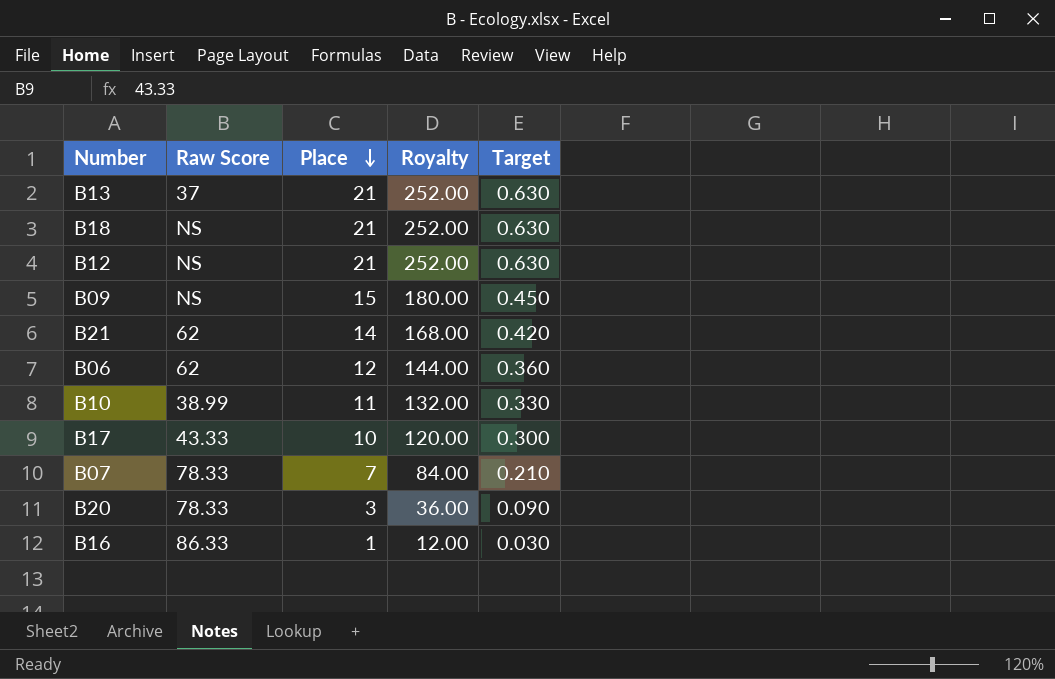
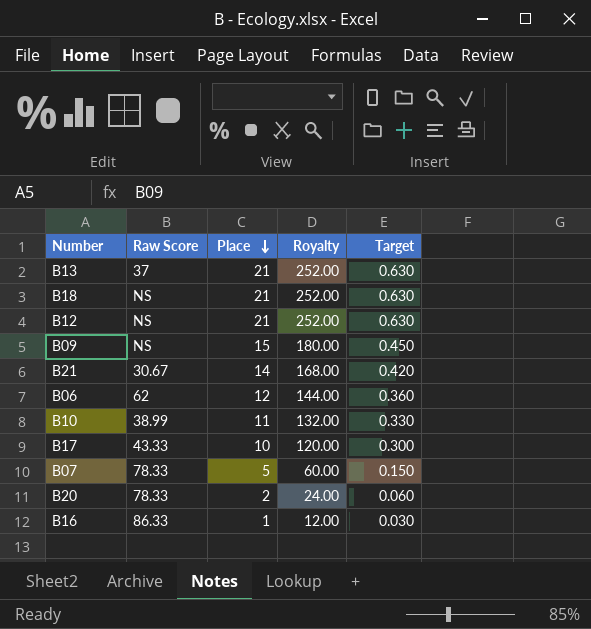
B21 | Raw Score: 62 -> 30.67
B07 | Place: 7 -> 5
B07 | Royalty: 84.00 -> 60.00
B07 | Target: 0.210 -> 0.150
B20 | Place: 3 -> 2
B20 | Royalty: 36.00 -> 24.00
B20 | Target: 0.090 -> 0.060

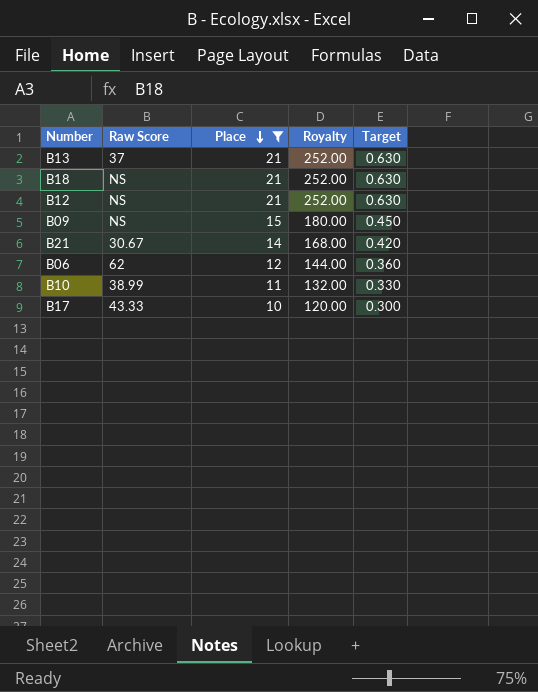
filter: none -> Place >= 10

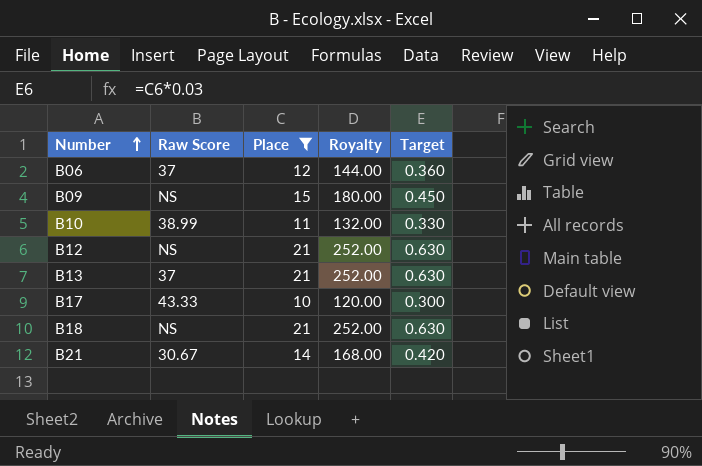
row order: Place descending -> Number ascending
B06 | Raw Score: 62 -> 37

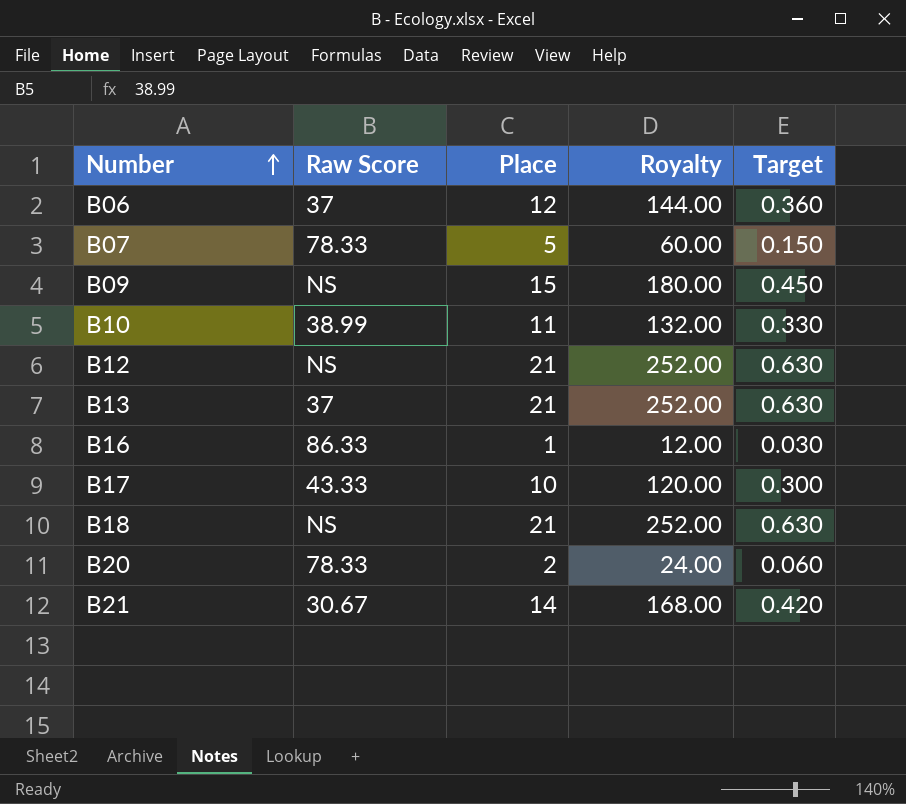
filter: Place >= 10 -> none

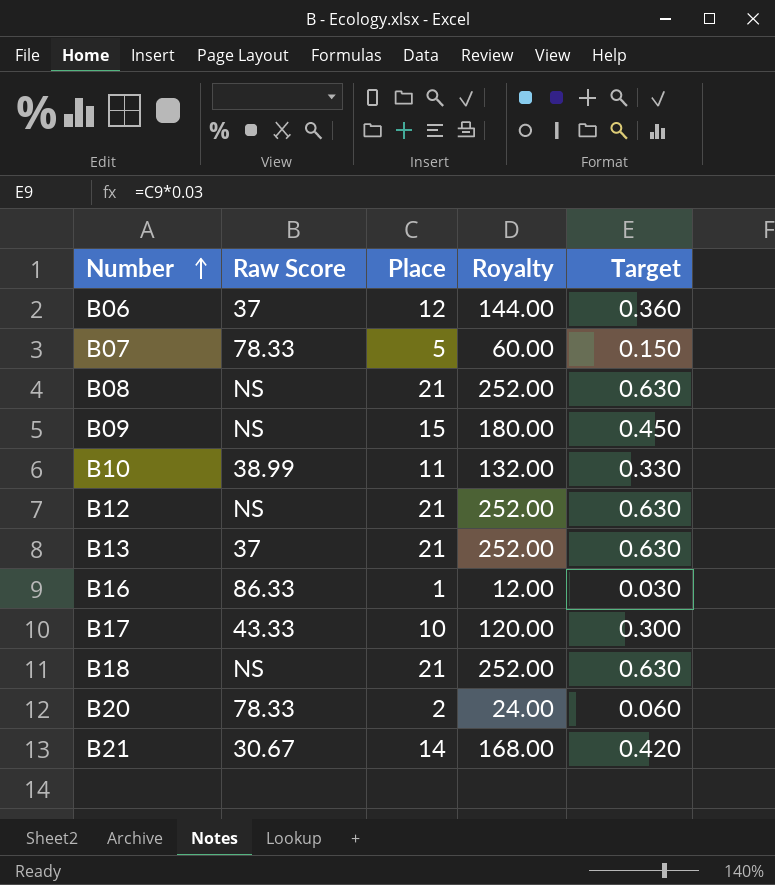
row B08: none -> NS | 21 | 252.00 | 0.630

